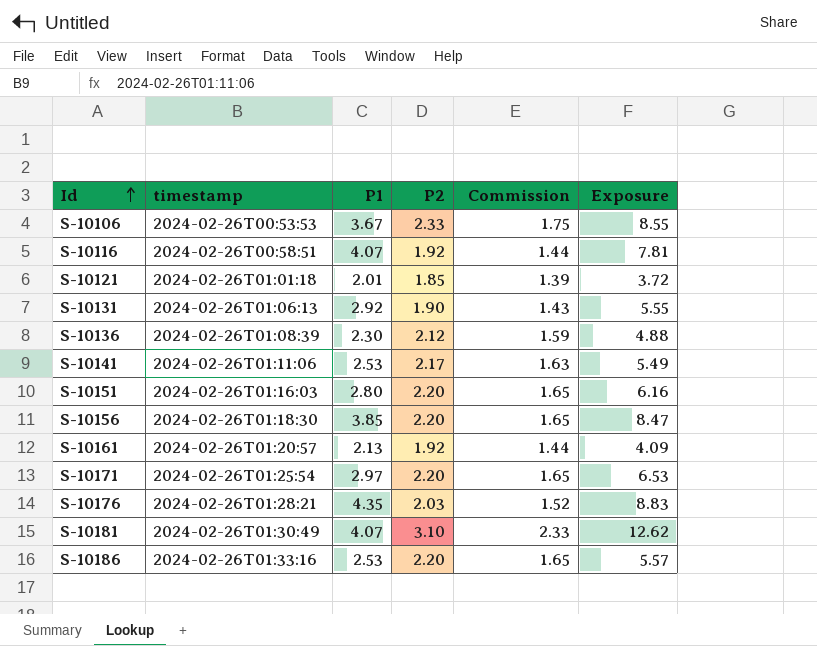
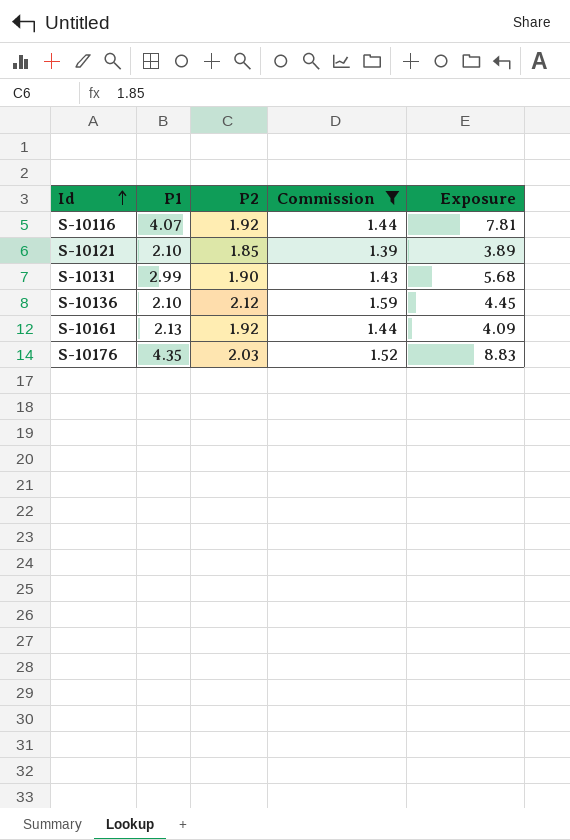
filter: none -> Commission <= 1.59
column timestamp | position: 2 -> none
S-10121 | P1: 2.01 -> 2.10
S-10121 | Exposure: 3.72 -> 3.89
S-10131 | P1: 2.92 -> 2.99
S-10131 | Exposure: 5.55 -> 5.68
S-10136 | P1: 2.30 -> 2.10
S-10136 | Exposure: 4.88 -> 4.45

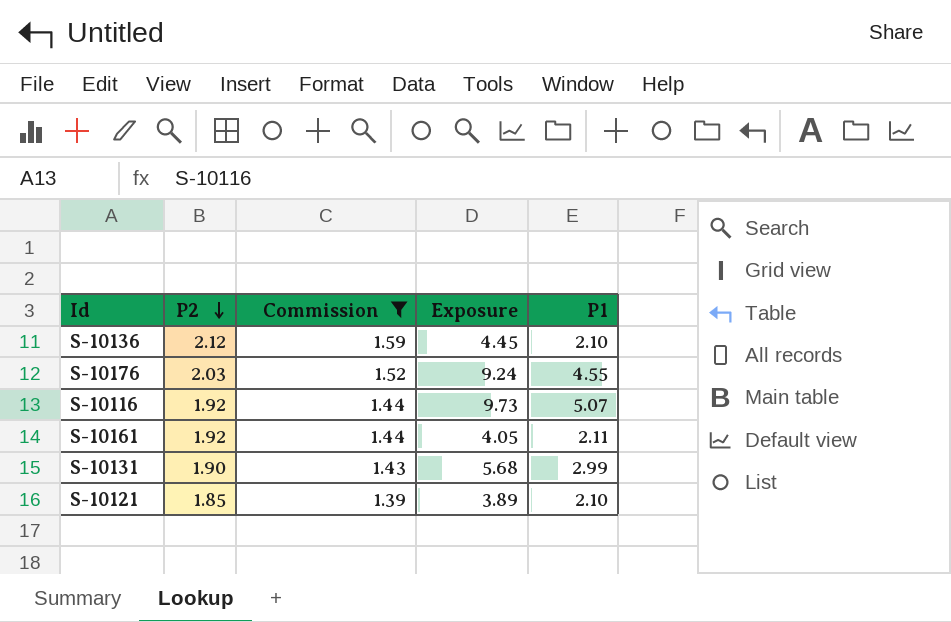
row order: Id ascending -> P2 descending
column P1 | position: 2 -> 5
S-10176 | Exposure: 8.83 -> 9.24
S-10176 | P1: 4.35 -> 4.55
S-10116 | Exposure: 7.81 -> 9.73
S-10116 | P1: 4.07 -> 5.07
S-10161 | Exposure: 4.09 -> 4.05
S-10161 | P1: 2.13 -> 2.11

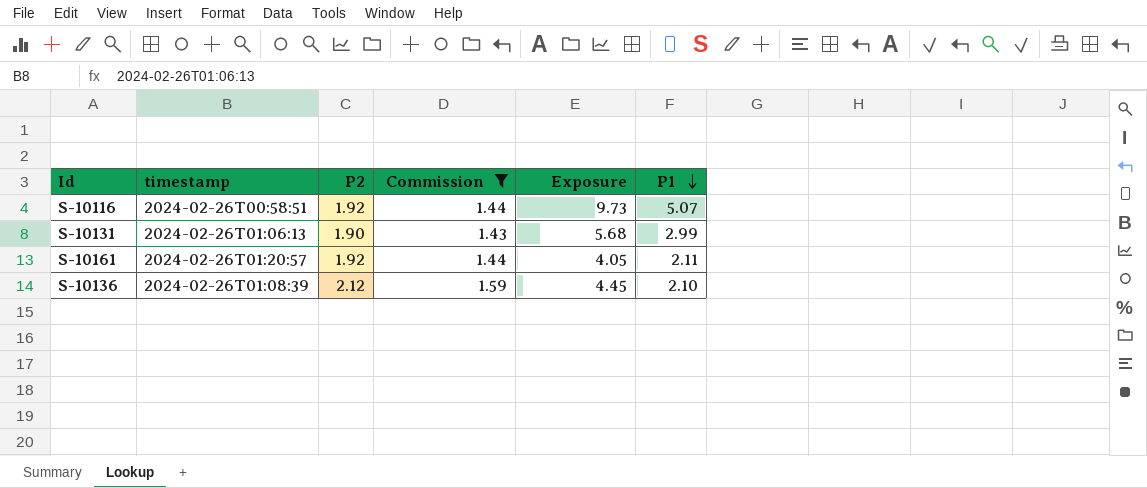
row order: P2 descending -> P1 descending
column timestamp | position: none -> 2
row S-10176: 2.03 | 1.52 | 9.24 | 4.55 -> none
row S-10121: 1.85 | 1.39 | 3.89 | 2.10 -> none

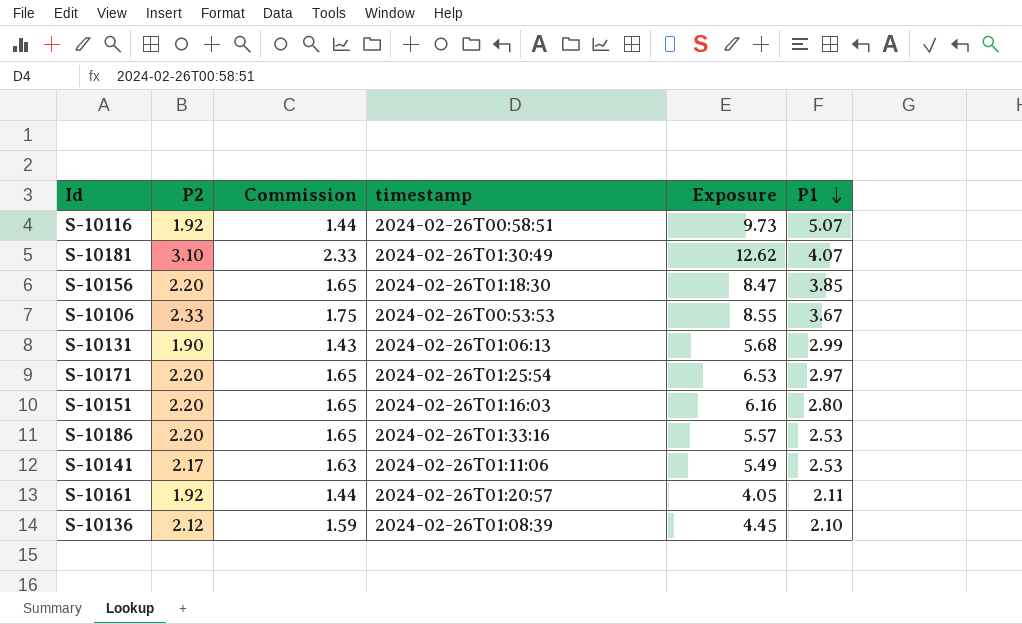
filter: Commission <= 1.59 -> none
column timestamp | position: 2 -> 4

